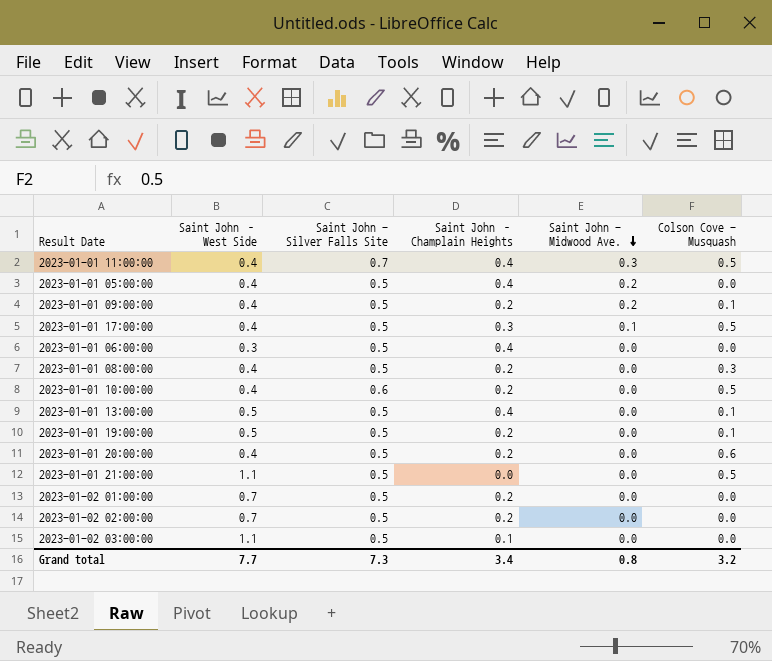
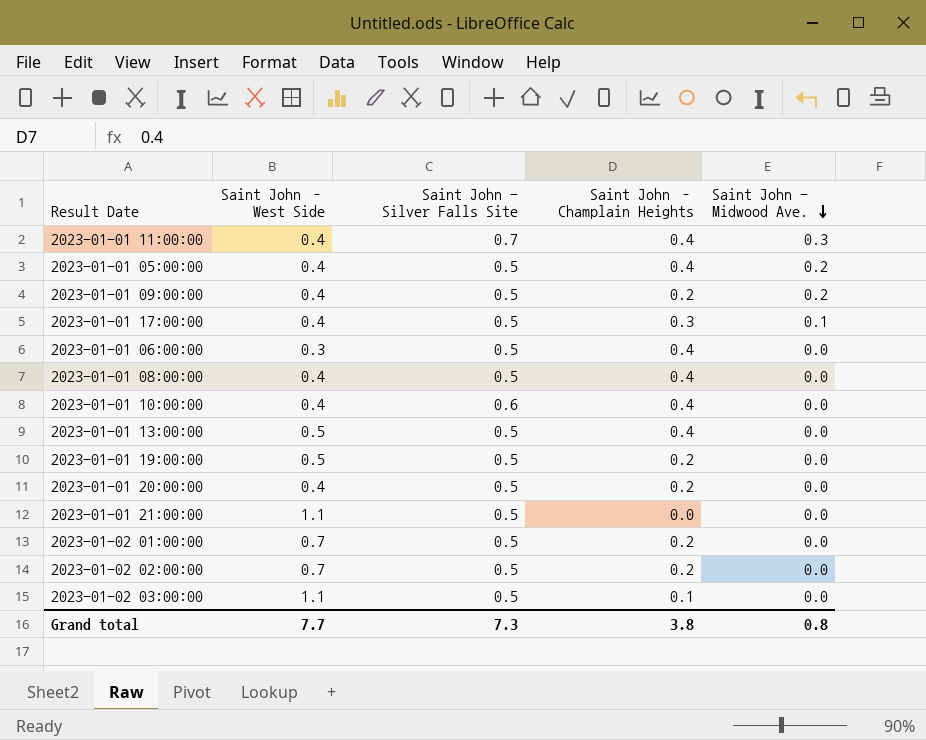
column Colson Cove - Musquash | position: 6 -> none
2023-01-01 08:00:00 | Saint John – Champlain Heights: 0.2 -> 0.4
2023-01-01 10:00:00 | Saint John – Champlain Heights: 0.2 -> 0.4
Grand total | Saint John – Champlain Heights: 3.4 -> 3.8

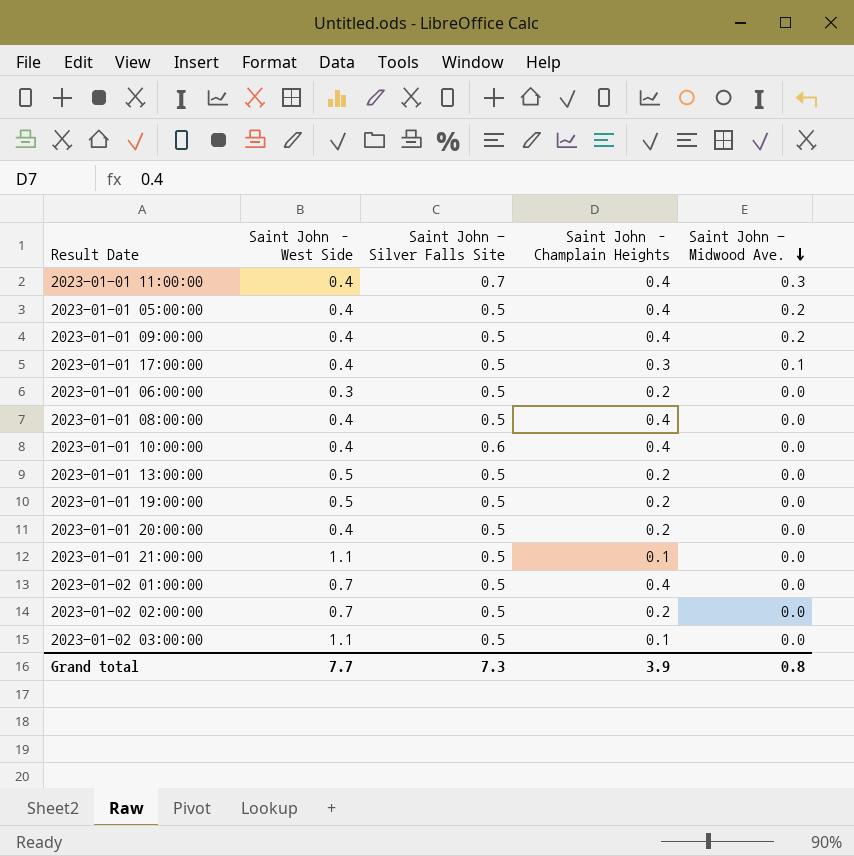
2023-01-01 09:00:00 | Saint John – Champlain Heights: 0.2 -> 0.4
2023-01-01 06:00:00 | Saint John – Champlain Heights: 0.4 -> 0.2
2023-01-01 13:00:00 | Saint John – Champlain Heights: 0.4 -> 0.2
2023-01-01 21:00:00 | Saint John – Champlain Heights: 0.0 -> 0.1
2023-01-02 01:00:00 | Saint John – Champlain Heights: 0.2 -> 0.4
Grand total | Saint John – Champlain Heights: 3.8 -> 3.9

